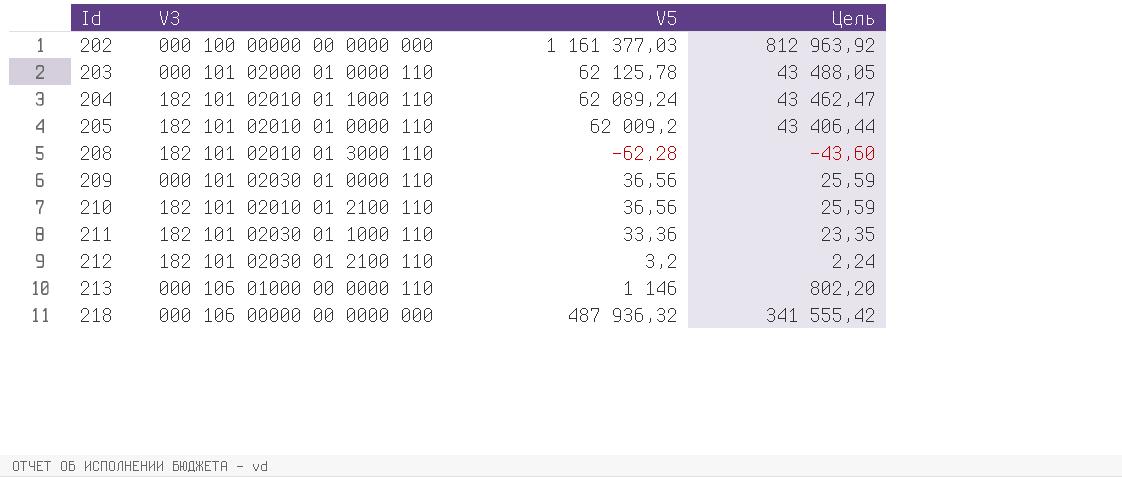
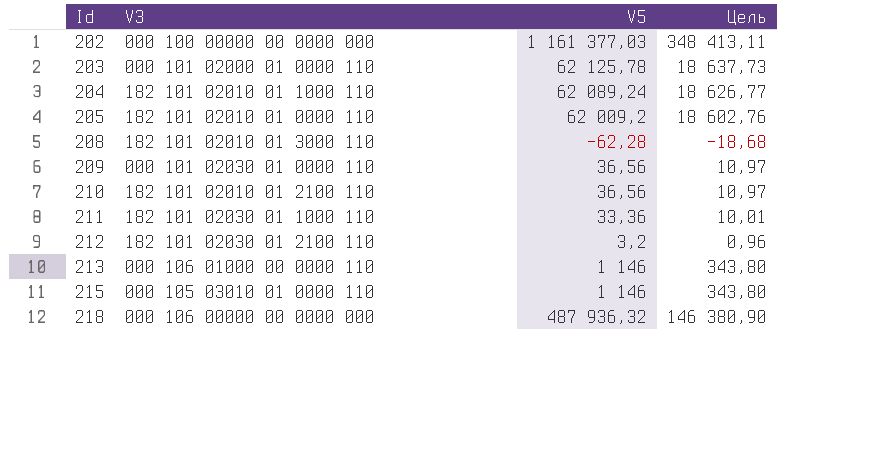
column Цель | formula: [V5] * 0,7 -> [V5] * 0,3
row 215: none -> 000 105 03010 01 0000 110 | 1 146 | 343,80

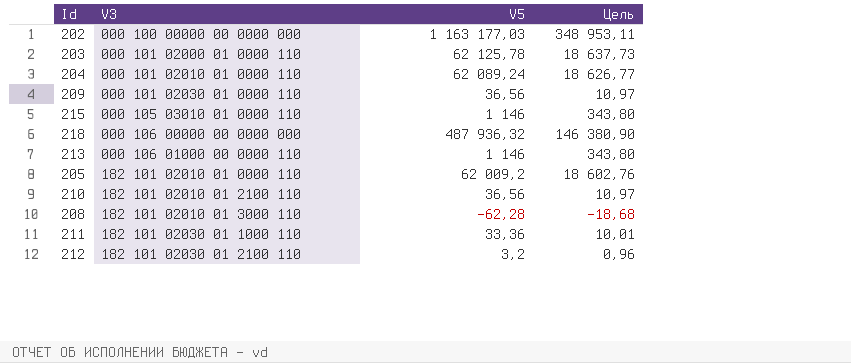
row order: Id ascending -> V3 ascending
202 | V5: 1 161 377,03 -> 1 163 177,03
202 | Цель: 348 413,11 -> 348 953,11
204 | V3: 182 101 02010 01 1000 110 -> 000 101 02010 01 0000 110

